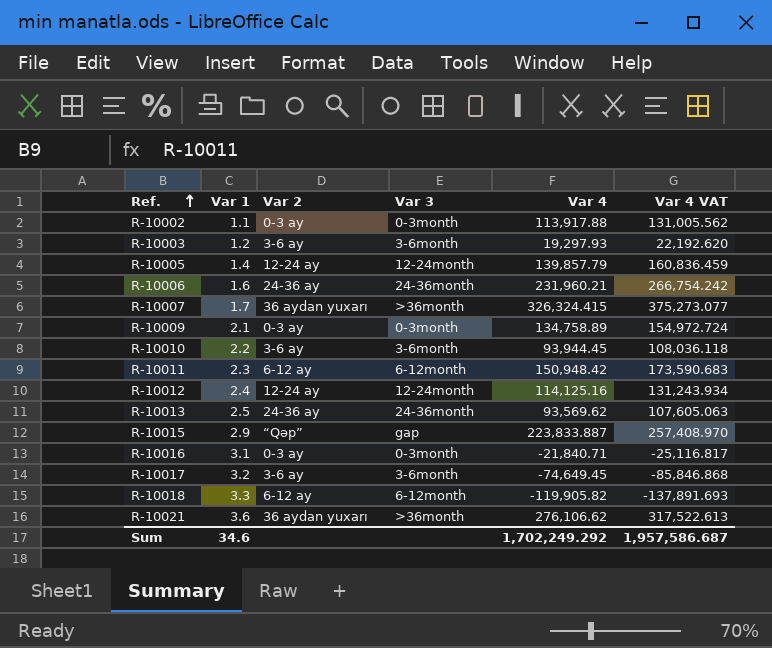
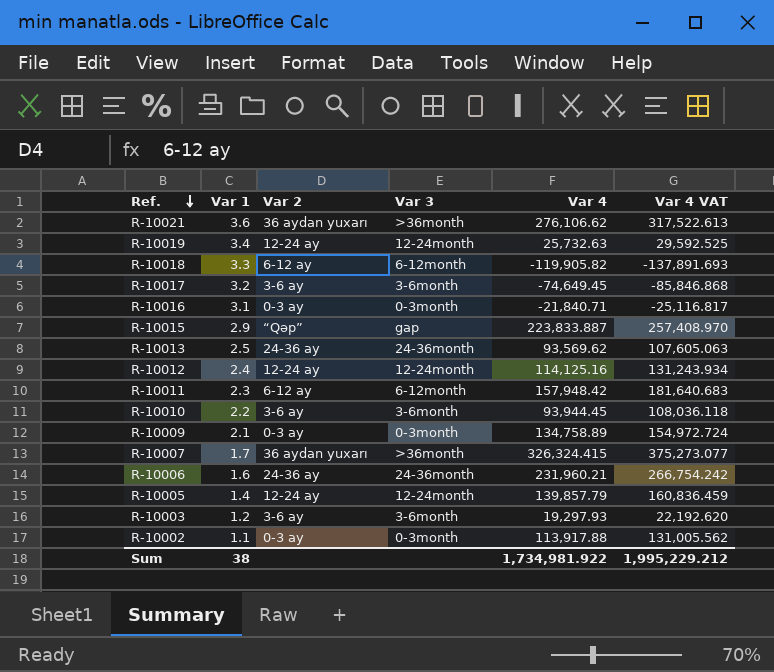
row order: Ref. ascending -> Ref. descending
row R-10019: none -> 3.4 | 12-24 ay | 12-24month | 25,732.63 | 29,592.525
R-10011 | Var 4: 150,948.42 -> 157,948.42
R-10011 | Var 4 VAT: 173,590.683 -> 181,640.683
Sum | Var 1: 34.6 -> 38
Sum | Var 4: 1,702,249.292 -> 1,734,981.922
Sum | Var 4 VAT: 1,957,586.687 -> 1,995,229.212

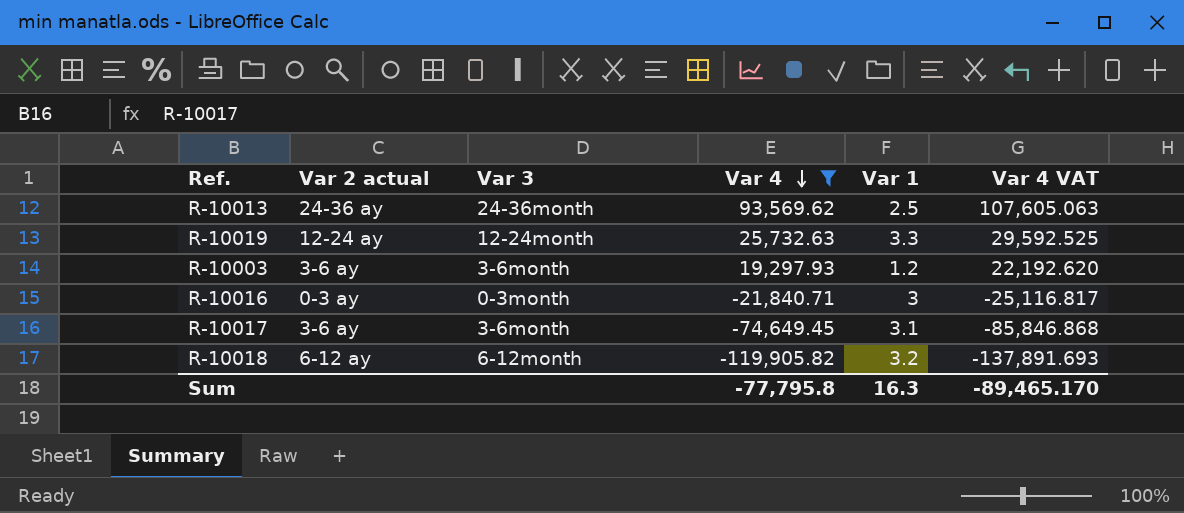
filter: none -> Var 4 <= 93,569.62
row order: Ref. descending -> Var 4 descending
column name: Var 2 -> Var 2 actual
column Var 1 | position: 2 -> 5
R-10019 | Var 1: 3.4 -> 3.3
R-10016 | Var 1: 3.1 -> 3
R-10017 | Var 1: 3.2 -> 3.1
R-10018 | Var 1: 3.3 -> 3.2
Sum | Var 4: 1,734,981.922 -> -77,795.8
Sum | Var 1: 38 -> 16.3
Sum | Var 4 VAT: 1,995,229.212 -> -89,465.170

